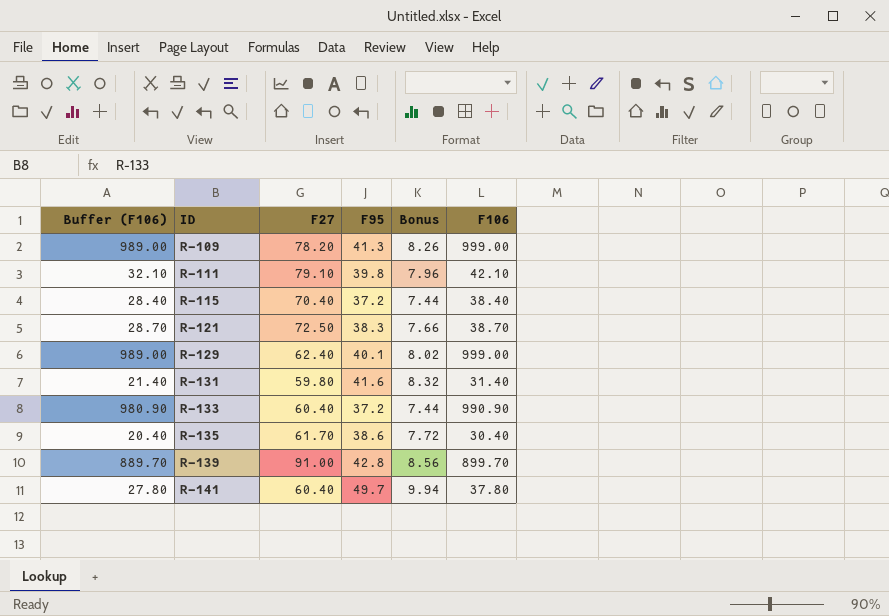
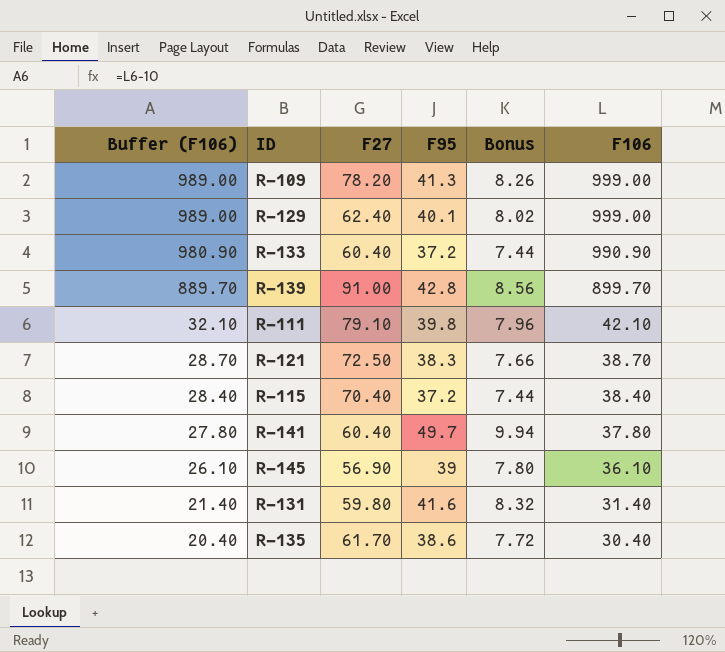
row order: ID ascending -> Buffer (F106) descending
row R-145: none -> 26.10 | 56.90 | 39 | 7.80 | 36.10

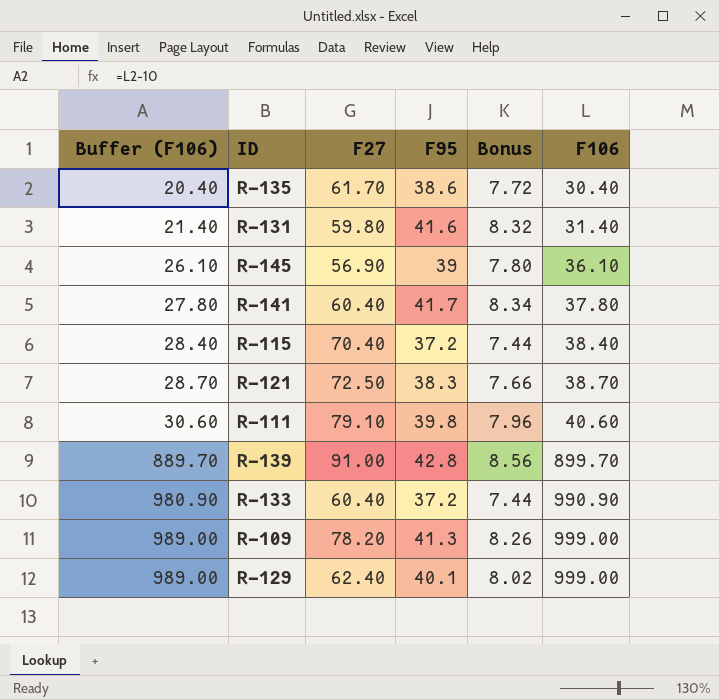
row order: Buffer (F106) descending -> Buffer (F106) ascending
R-141 | F95: 49.7 -> 41.7
R-141 | Bonus: 9.94 -> 8.34
R-111 | Buffer (F106): 32.10 -> 30.60
R-111 | F106: 42.10 -> 40.60

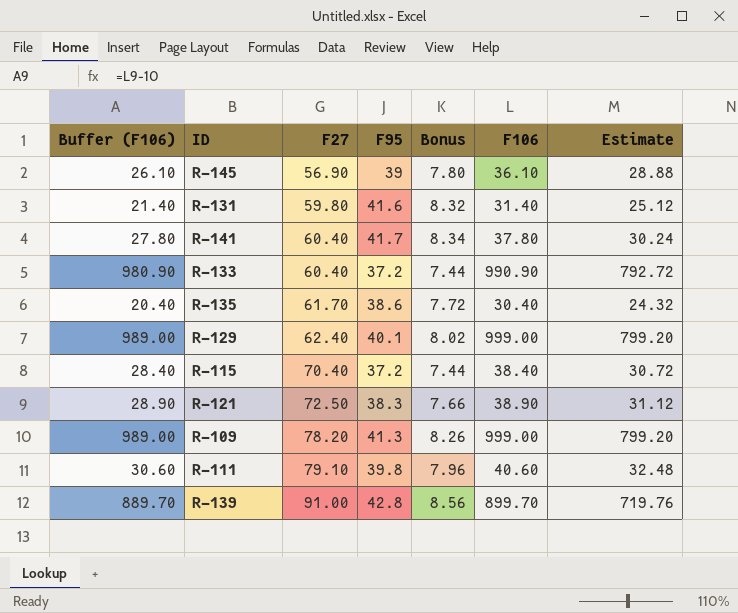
row order: Buffer (F106) ascending -> F27 ascending
column Estimate | formula: none -> [F106] * 0.8
R-121 | Buffer (F106): 28.70 -> 28.90
R-121 | F106: 38.70 -> 38.90

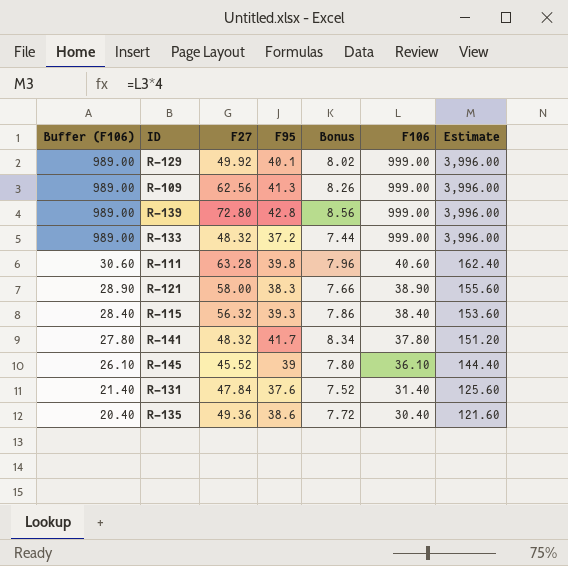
row order: F27 ascending -> Buffer (F106) descending
column Estimate | formula: [F106] * 0.8 -> [F106] * 4
R-129 | F27: 62.40 -> 49.92
R-109 | F27: 78.20 -> 62.56
R-139 | Buffer (F106): 889.70 -> 989.00
R-139 | F27: 91.00 -> 72.80
R-139 | F106: 899.70 -> 999.00
R-133 | Buffer (F106): 980.90 -> 989.00
R-133 | F27: 60.40 -> 48.32
R-133 | F106: 990.90 -> 999.00
R-111 | F27: 79.10 -> 63.28
R-121 | F27: 72.50 -> 58.00
R-115 | F27: 70.40 -> 56.32
R-115 | F95: 37.2 -> 39.3
R-115 | Bonus: 7.44 -> 7.86
R-141 | F27: 60.40 -> 48.32
R-145 | F27: 56.90 -> 45.52
R-131 | F27: 59.80 -> 47.84
R-131 | F95: 41.6 -> 37.6
R-131 | Bonus: 8.32 -> 7.52
R-135 | F27: 61.70 -> 49.36

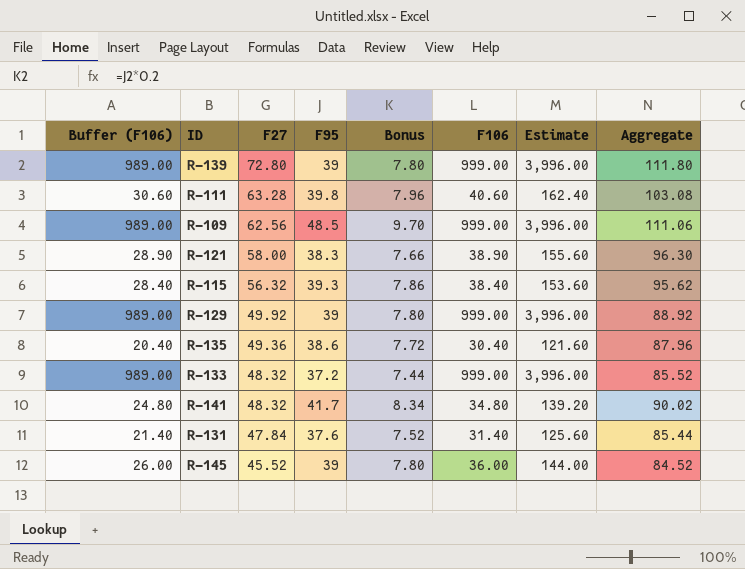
row order: Buffer (F106) descending -> F27 descending
column Aggregate | formula: none -> [F27] + [F95]
R-139 | F95: 42.8 -> 39
R-139 | Bonus: 8.56 -> 7.80
R-109 | F95: 41.3 -> 48.5
R-109 | Bonus: 8.26 -> 9.70
R-129 | F95: 40.1 -> 39
R-129 | Bonus: 8.02 -> 7.80
R-141 | Buffer (F106): 27.80 -> 24.80
R-141 | F106: 37.80 -> 34.80
R-141 | Estimate: 151.20 -> 139.20
R-145 | Buffer (F106): 26.10 -> 26.00
R-145 | F106: 36.10 -> 36.00
R-145 | Estimate: 144.40 -> 144.00

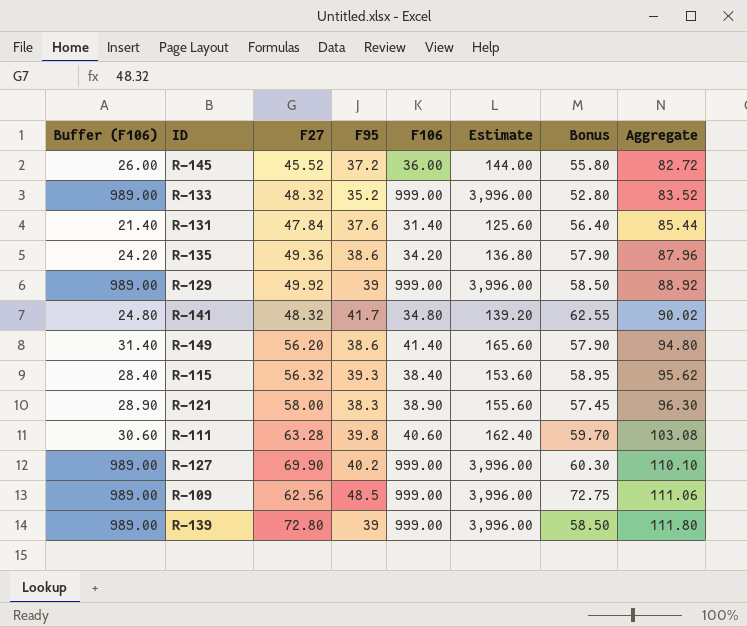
row order: F27 descending -> Aggregate ascending
column Bonus | formula: [F95] * 0.2 -> [F95] * 1.5
column Bonus | position: 5 -> 7
R-145 | F95: 39 -> 37.2
R-145 | Aggregate: 84.52 -> 82.72
R-133 | F95: 37.2 -> 35.2
R-133 | Aggregate: 85.52 -> 83.52
R-135 | Buffer (F106): 20.40 -> 24.20
R-135 | F106: 30.40 -> 34.20
R-135 | Estimate: 121.60 -> 136.80
row R-149: none -> 31.40 | 56.20 | 38.6 | 41.40 | 165.60 | 57.90 | 94.80
row R-127: none -> 989.00 | 69.90 | 40.2 | 999.00 | 3,996.00 | 60.30 | 110.10

